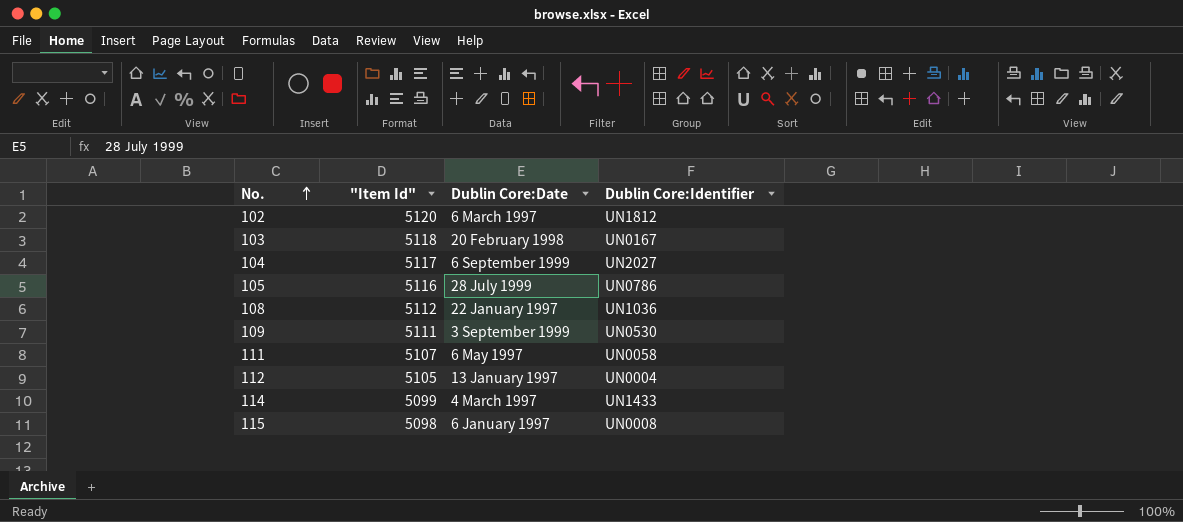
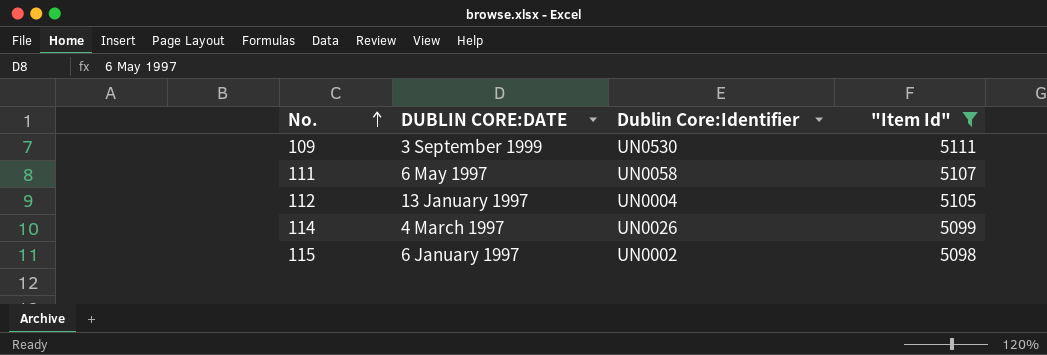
filter: none -> "Item Id" <= 5111
column name: Dublin Core:Date -> DUBLIN CORE:DATE
column "Item Id" | position: 2 -> 4
114 | Dublin Core:Identifier: UN1433 -> UN0026
115 | Dublin Core:Identifier: UN0008 -> UN0002

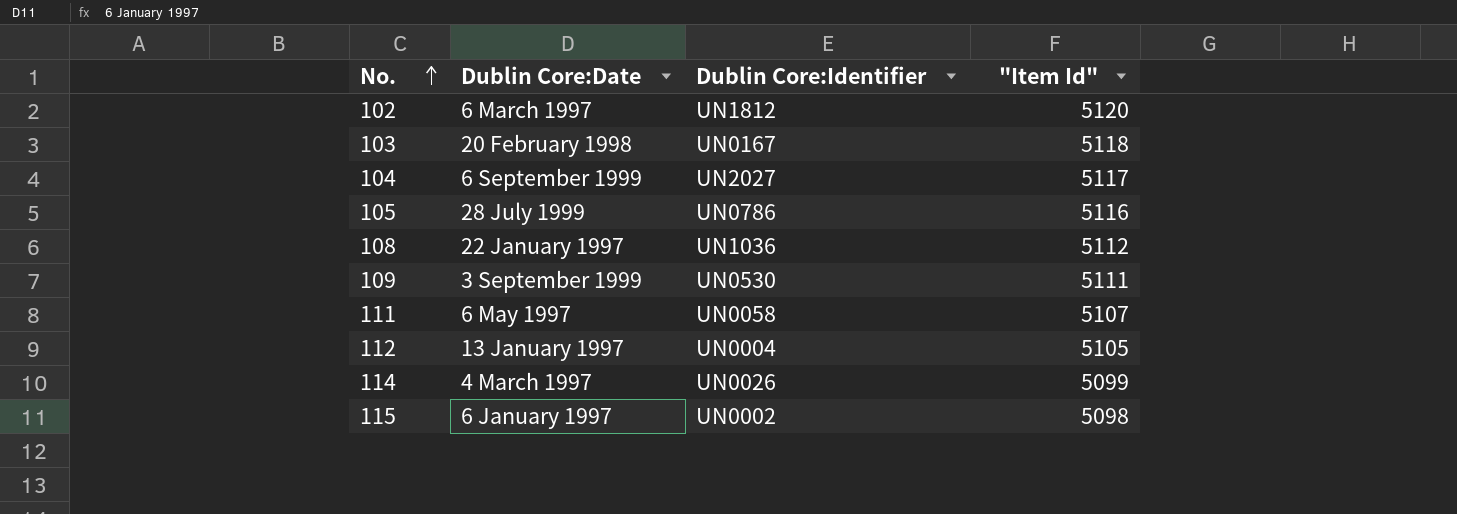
filter: "Item Id" <= 5111 -> none
column name: DUBLIN CORE:DATE -> Dublin Core:Date

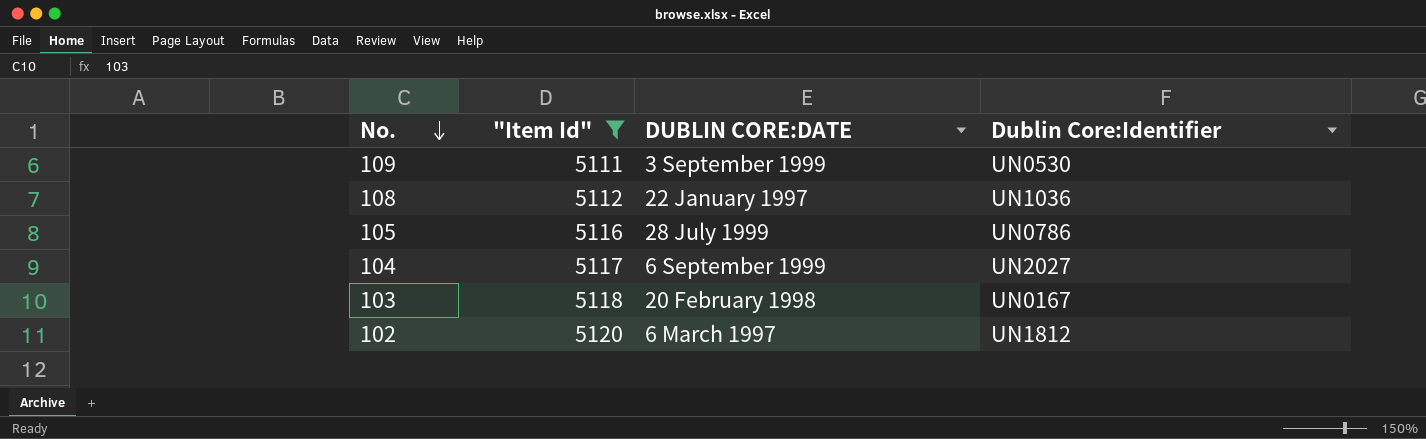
filter: none -> "Item Id" >= 5111
row order: No. ascending -> No. descending
column "Item Id" | position: 4 -> 2
column name: Dublin Core:Date -> DUBLIN CORE:DATE

